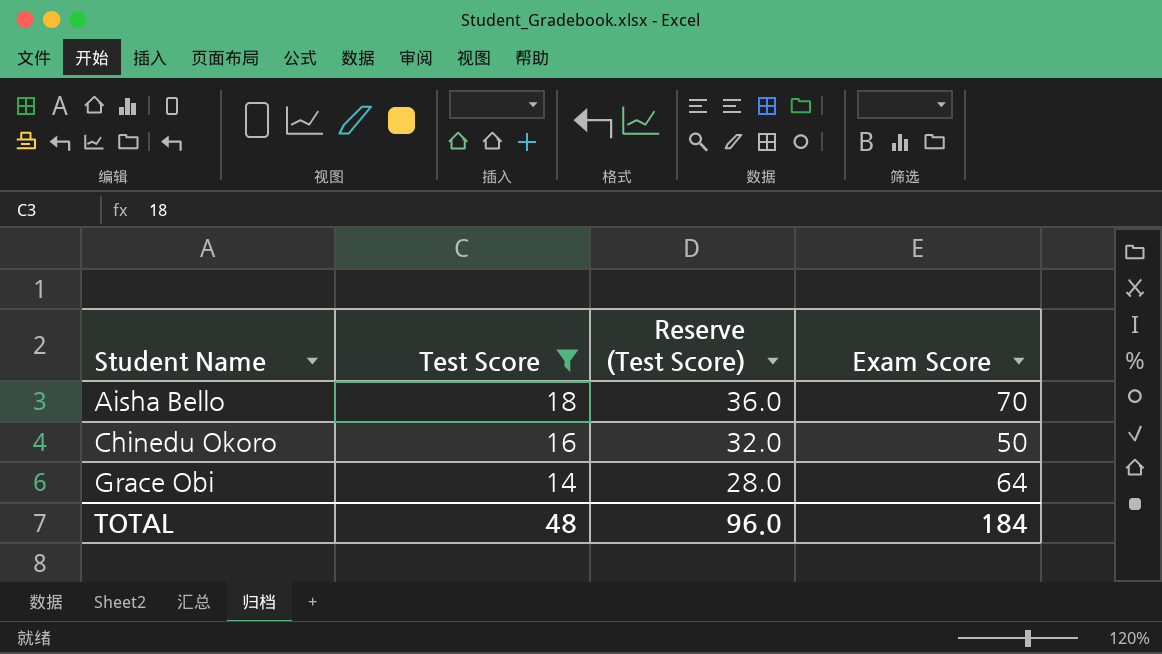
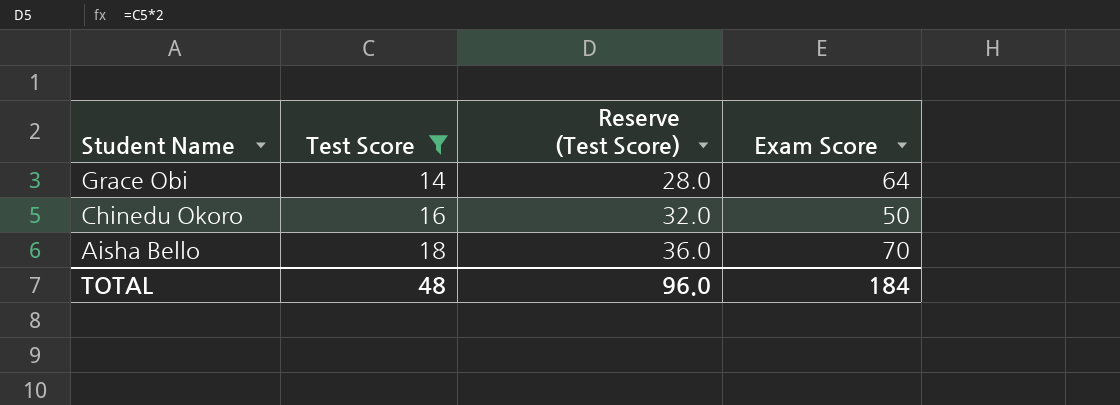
row order: Student Name ascending -> Student Name descending

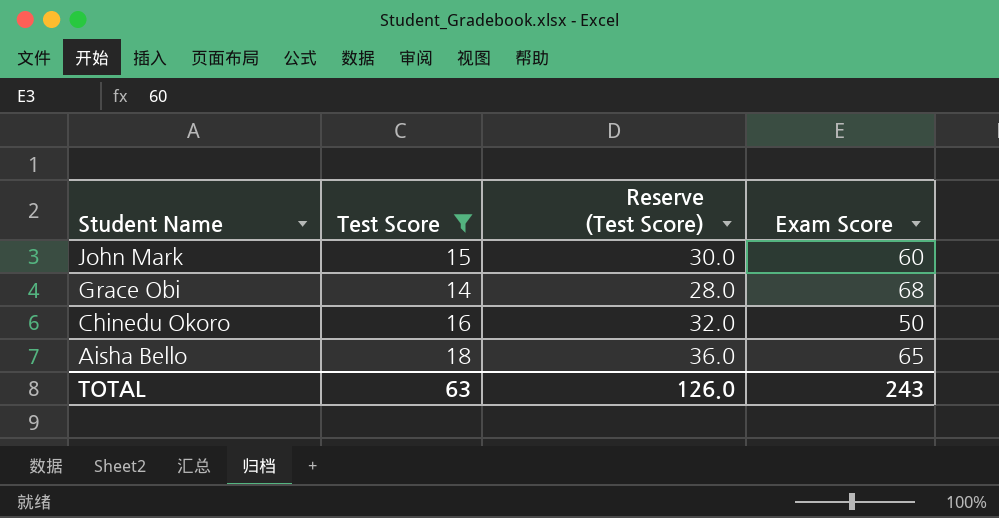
row John Mark: none -> 15 | 30.0 | 60
Grace Obi | Exam Score: 64 -> 68
Aisha Bello | Exam Score: 70 -> 65
TOTAL | Test Score: 48 -> 63
TOTAL | Reserve (Test Score): 96.0 -> 126.0
TOTAL | Exam Score: 184 -> 243

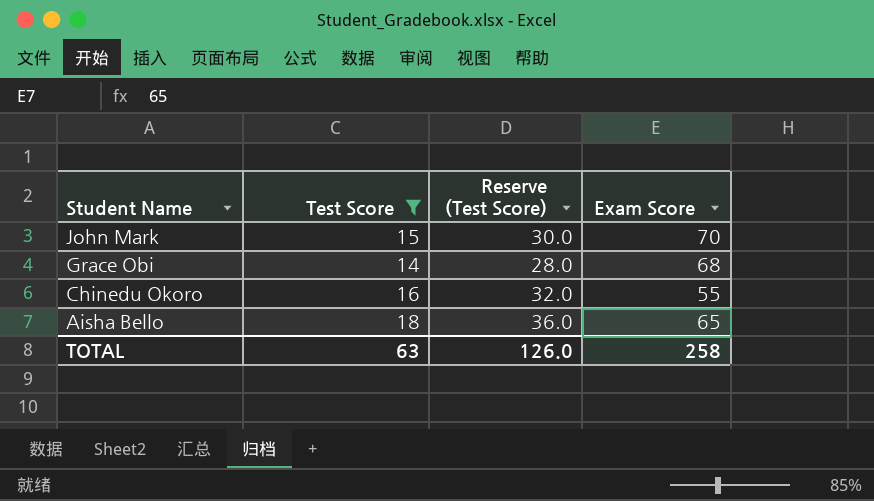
John Mark | Exam Score: 60 -> 70
Chinedu Okoro | Exam Score: 50 -> 55
TOTAL | Exam Score: 243 -> 258

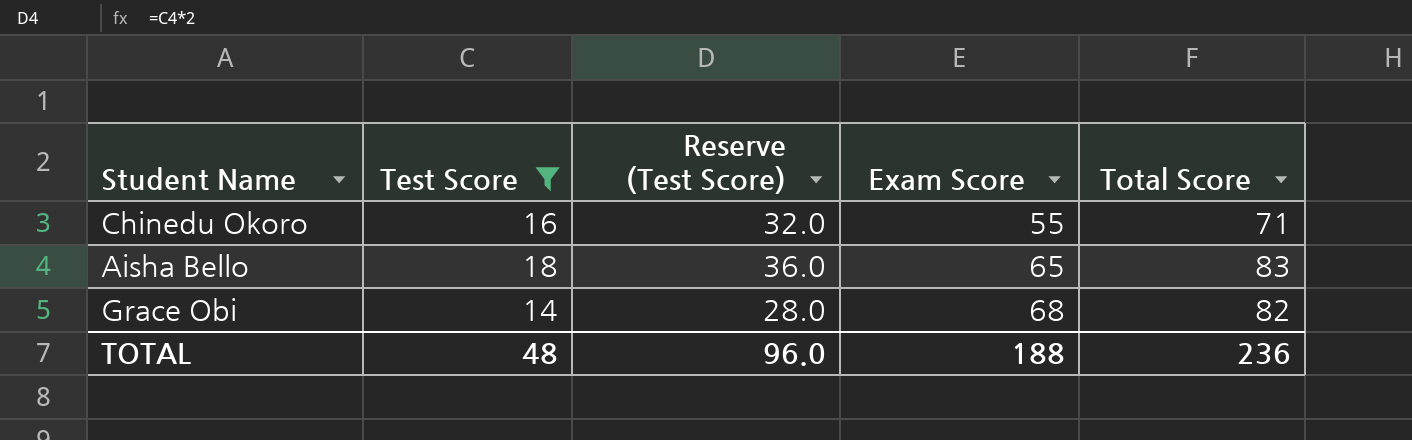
row order: Student Name descending -> Exam Score ascending
column Total Score | formula: none -> [Test Score] + [Exam Score]
row John Mark: 15 | 30.0 | 70 -> none
TOTAL | Test Score: 63 -> 48
TOTAL | Reserve (Test Score): 126.0 -> 96.0
TOTAL | Exam Score: 258 -> 188

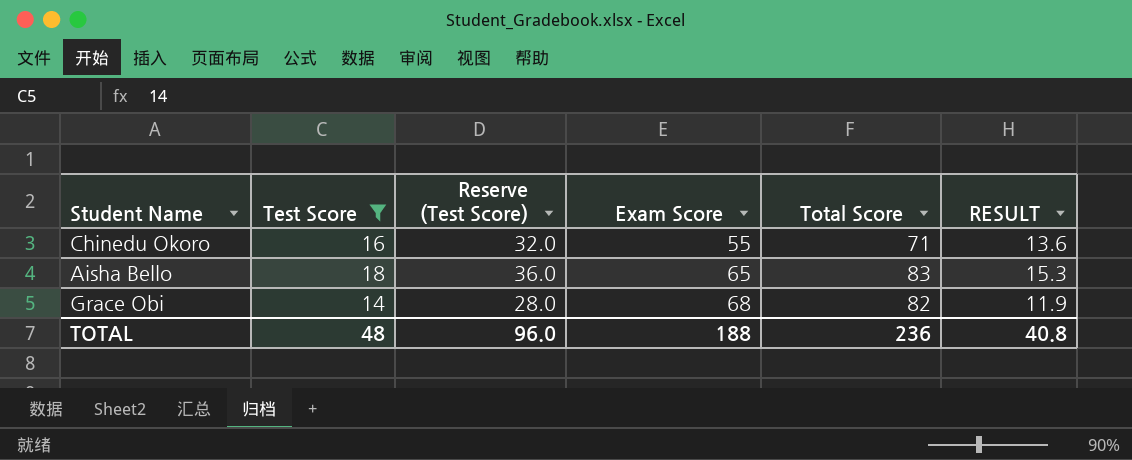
column RESULT | formula: none -> [Test Score] * 0.85

